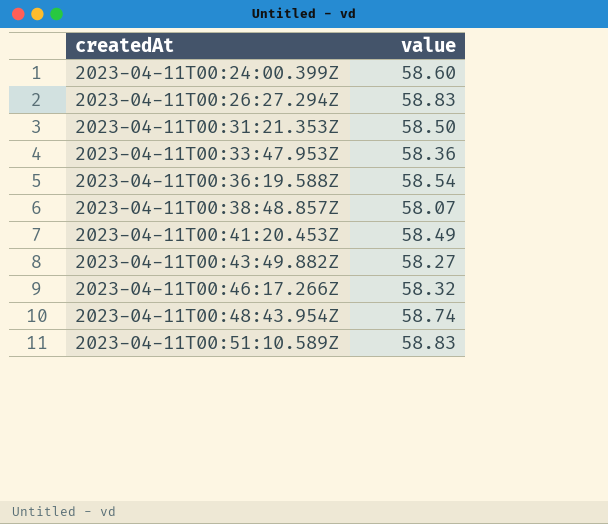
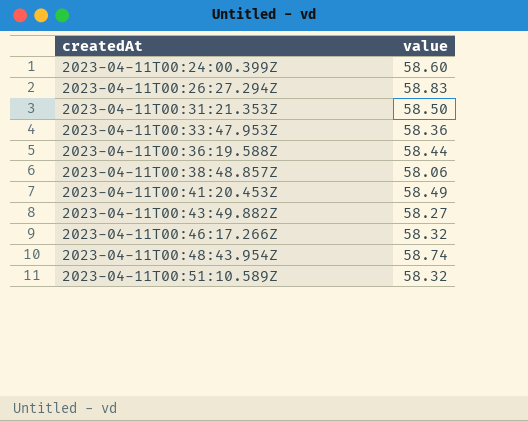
2023-04-11T00:36:19.588Z | value: 58.54 -> 58.44
2023-04-11T00:38:48.857Z | value: 58.07 -> 58.06
2023-04-11T00:51:10.589Z | value: 58.83 -> 58.32

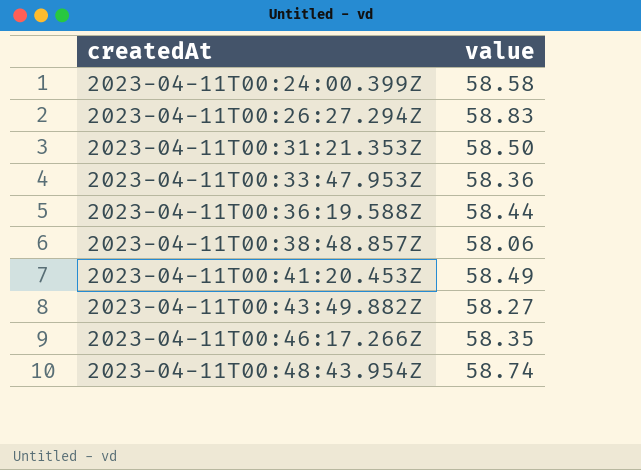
row 2023-04-11T00:51:10.589Z: 58.32 -> none
2023-04-11T00:24:00.399Z | value: 58.60 -> 58.58
2023-04-11T00:46:17.266Z | value: 58.32 -> 58.35

